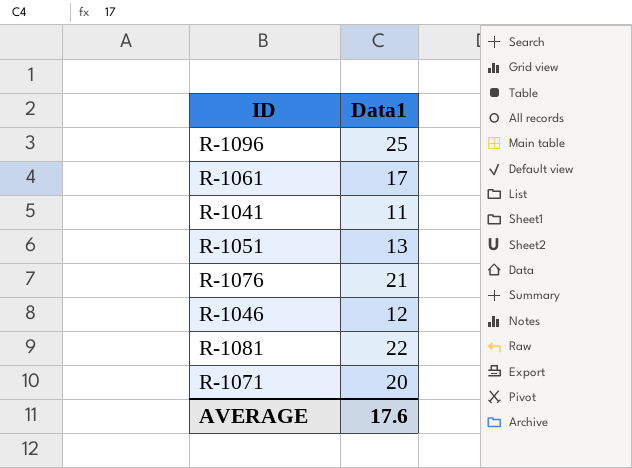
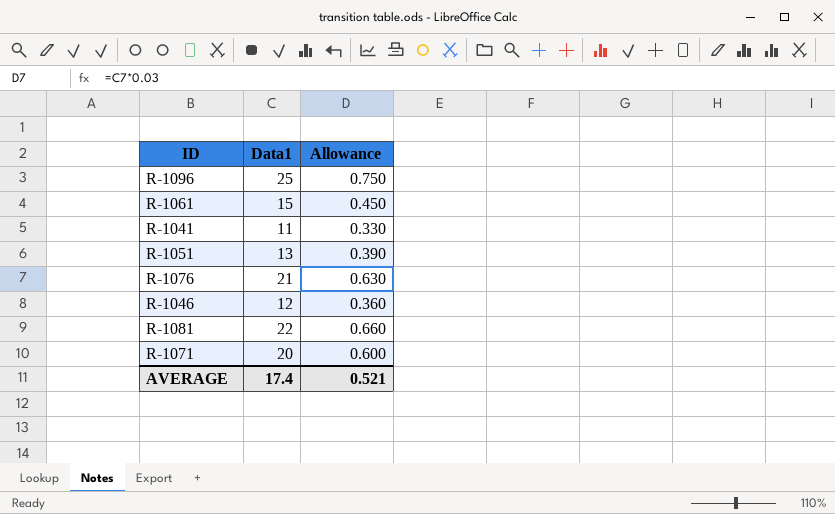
column Allowance | formula: none -> [Data1] * 0.03
R-1061 | Data1: 17 -> 15
AVERAGE | Data1: 17.6 -> 17.4

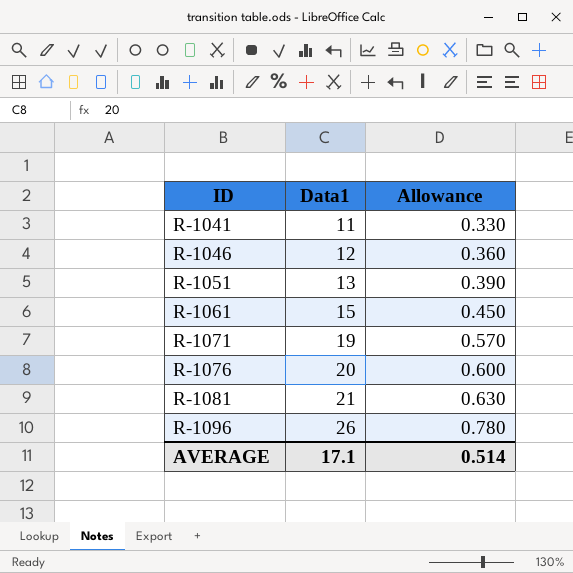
row order: none -> ID ascending
R-1071 | Data1: 20 -> 19
R-1071 | Allowance: 0.600 -> 0.570
R-1076 | Data1: 21 -> 20
R-1076 | Allowance: 0.630 -> 0.600
R-1081 | Data1: 22 -> 21
R-1081 | Allowance: 0.660 -> 0.630
R-1096 | Data1: 25 -> 26
R-1096 | Allowance: 0.750 -> 0.780
AVERAGE | Data1: 17.4 -> 17.1
AVERAGE | Allowance: 0.521 -> 0.514

